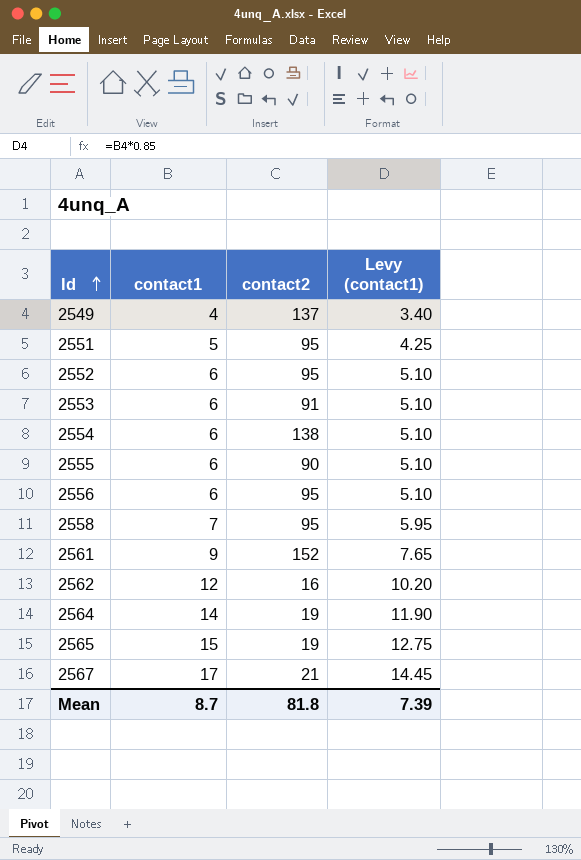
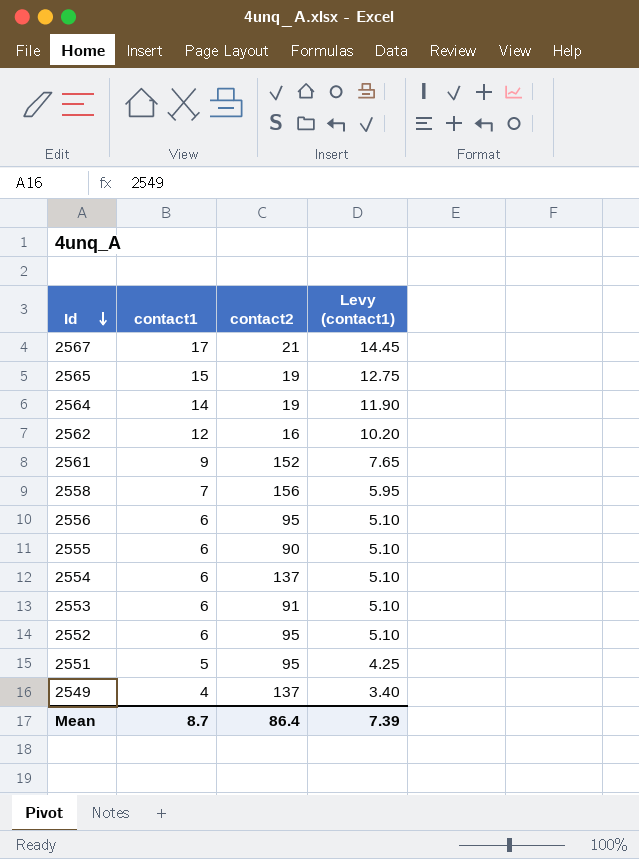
row order: Id ascending -> Id descending
2558 | contact2: 95 -> 156
2554 | contact2: 138 -> 137
Mean | contact2: 81.8 -> 86.4

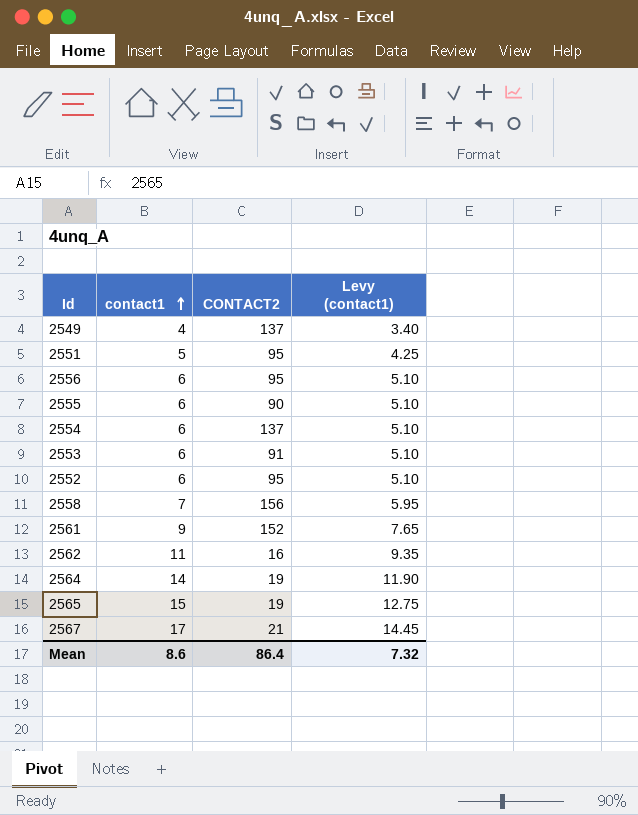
row order: Id descending -> contact1 ascending
column name: contact2 -> CONTACT2
2562 | contact1: 12 -> 11
2562 | Levy (contact1): 10.20 -> 9.35
Mean | contact1: 8.7 -> 8.6
Mean | Levy (contact1): 7.39 -> 7.32

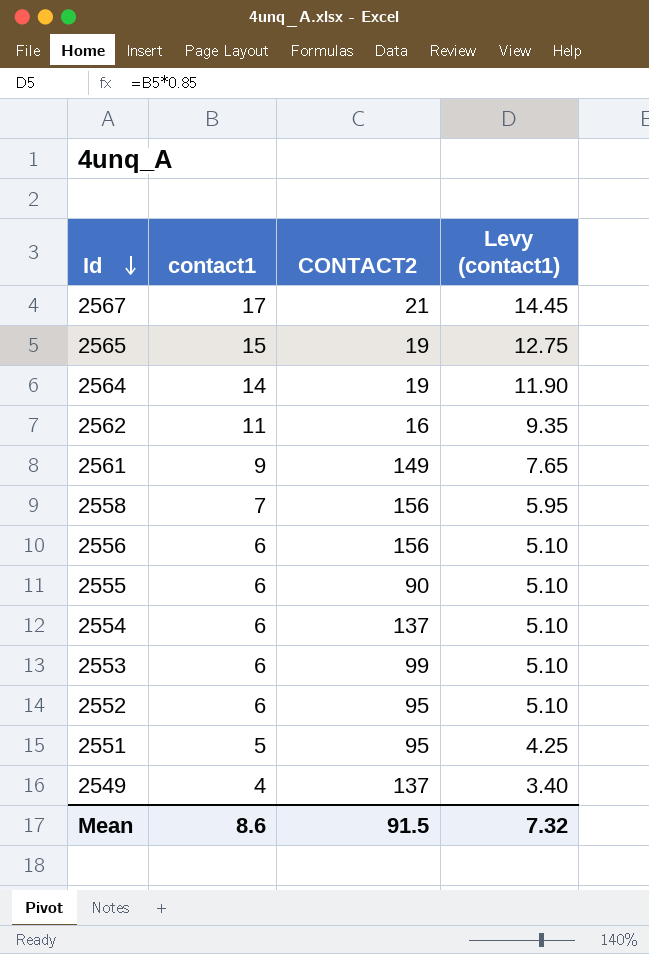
row order: contact1 ascending -> Id descending
2561 | CONTACT2: 152 -> 149
2556 | CONTACT2: 95 -> 156
2553 | CONTACT2: 91 -> 99
Mean | CONTACT2: 86.4 -> 91.5

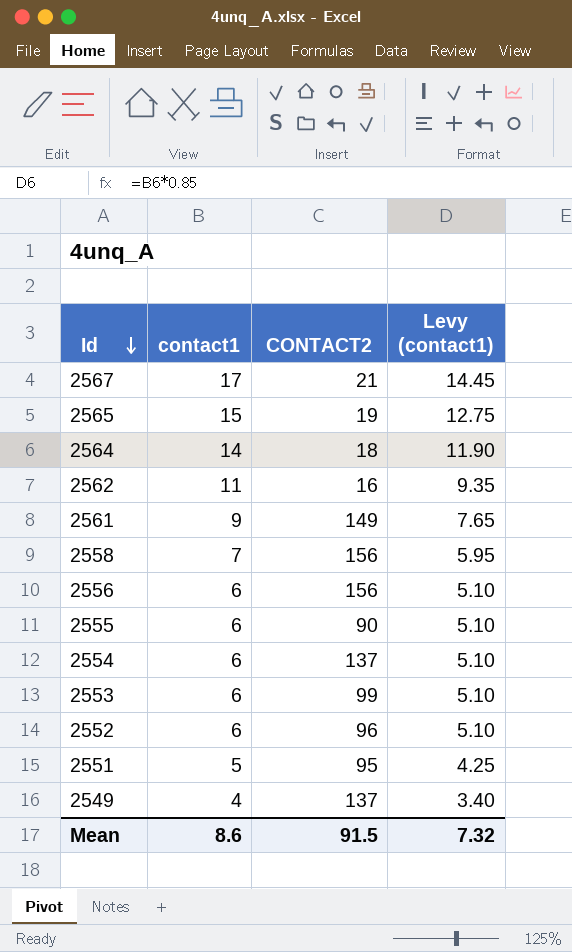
2564 | CONTACT2: 19 -> 18
2552 | CONTACT2: 95 -> 96

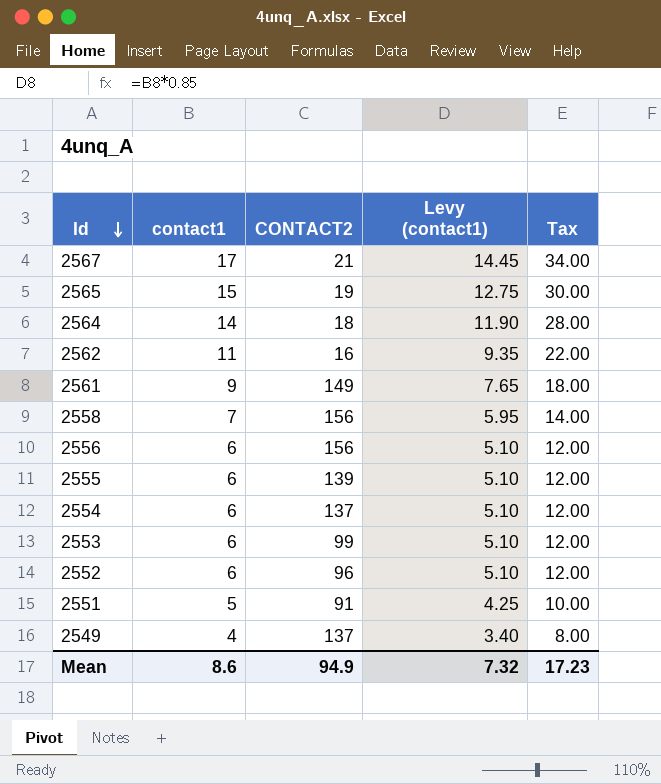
column Tax | formula: none -> [contact1] * 2
2555 | CONTACT2: 90 -> 139
2551 | CONTACT2: 95 -> 91
Mean | CONTACT2: 91.5 -> 94.9

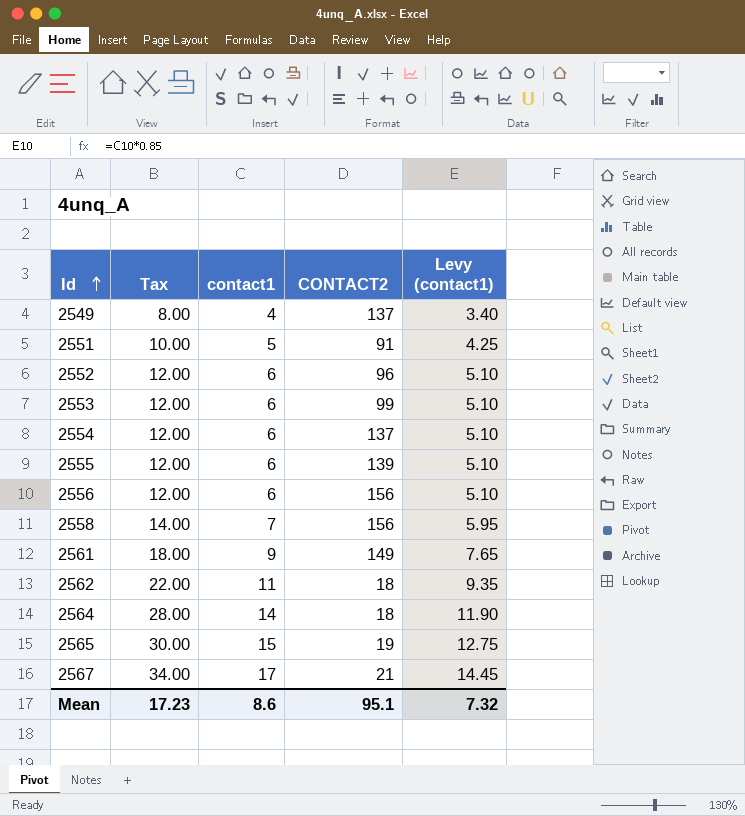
row order: Id descending -> Id ascending
column Tax | position: 5 -> 2
2562 | CONTACT2: 16 -> 18
Mean | CONTACT2: 94.9 -> 95.1

